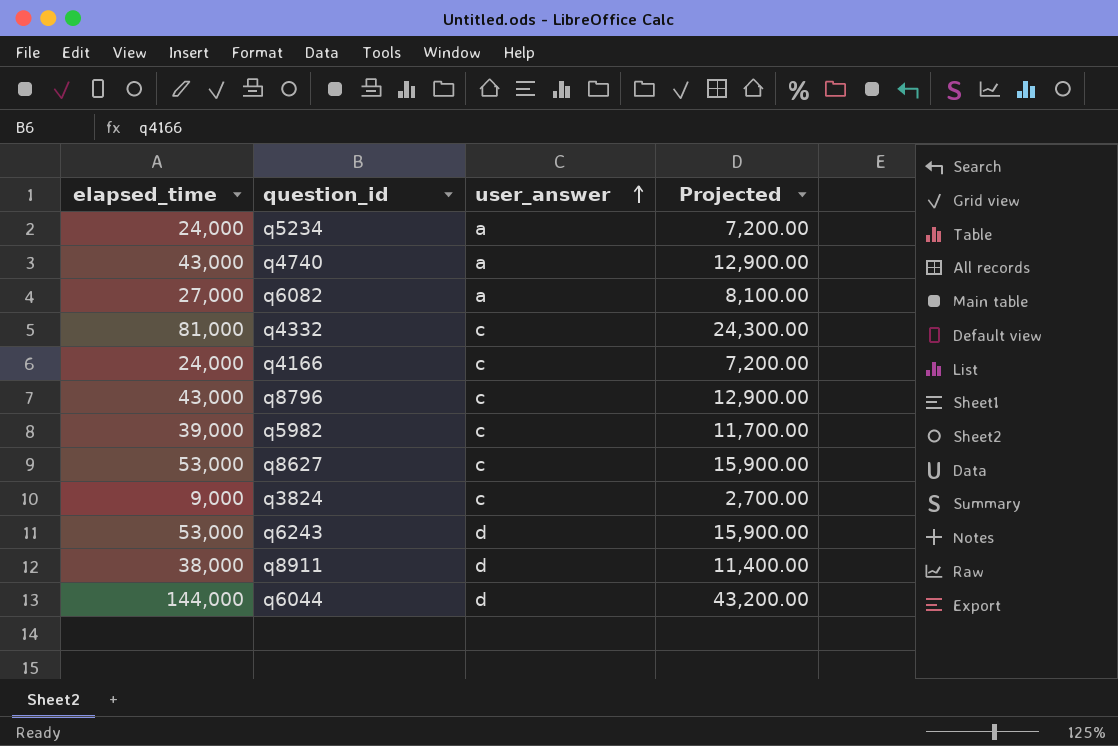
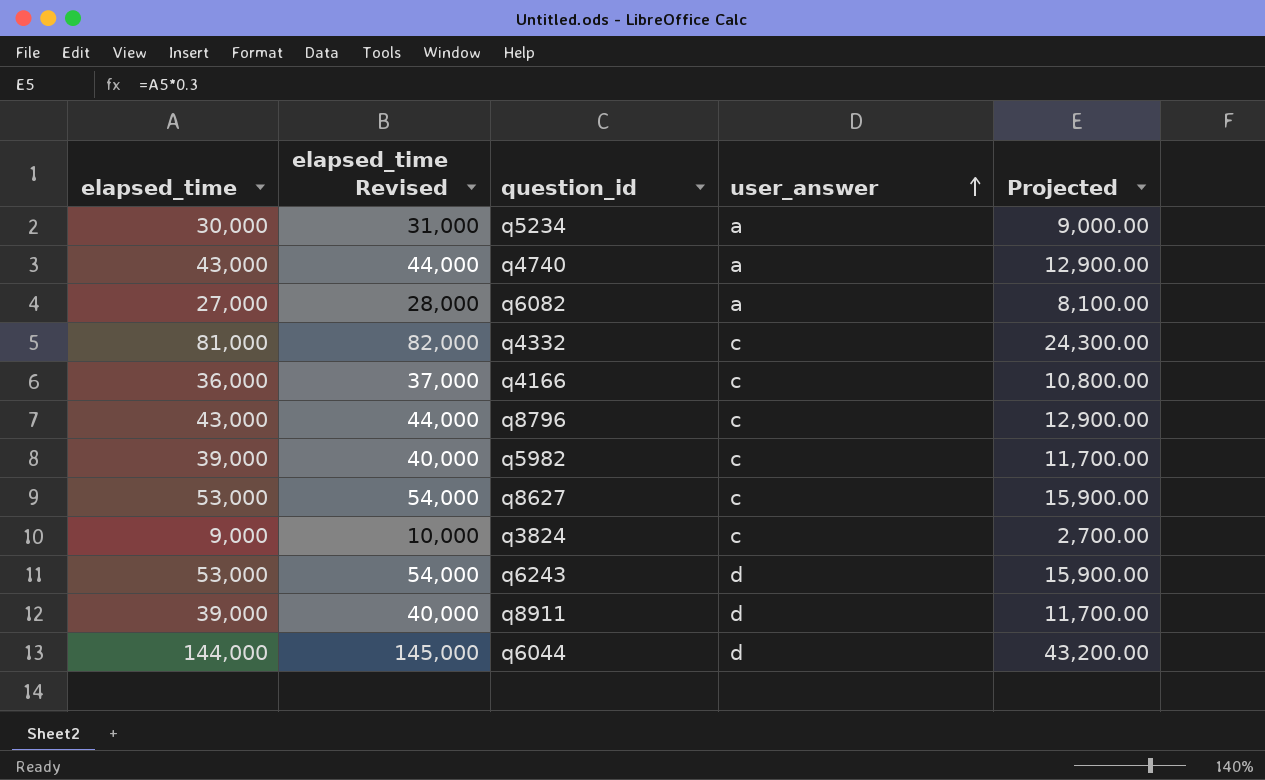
column elapsed_time Revised | formula: none -> [elapsed_time] + 1000
q5234 | elapsed_time: 24,000 -> 30,000
q5234 | Projected: 7,200.00 -> 9,000.00
q4166 | elapsed_time: 24,000 -> 36,000
q4166 | Projected: 7,200.00 -> 10,800.00
q8911 | elapsed_time: 38,000 -> 39,000
q8911 | Projected: 11,400.00 -> 11,700.00

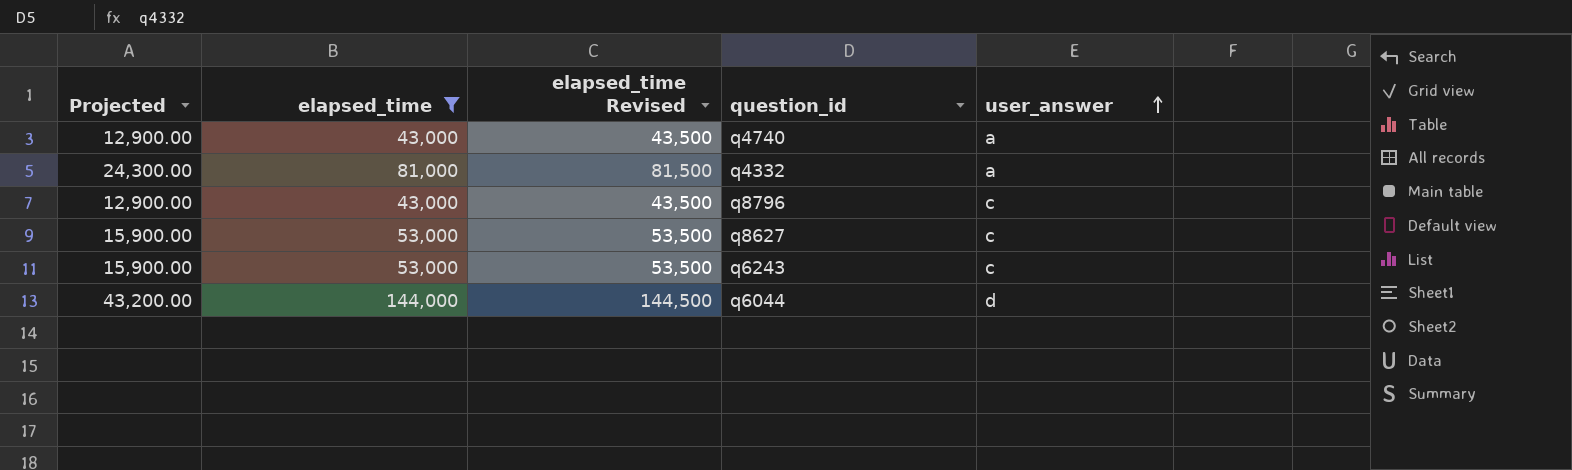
filter: none -> elapsed_time >= 43,000
column Projected | position: 5 -> 1
column elapsed_time Revised | formula: [elapsed_time] + 1000 -> [elapsed_time] + 500
q4332 | user_answer: c -> a
q6243 | user_answer: d -> c

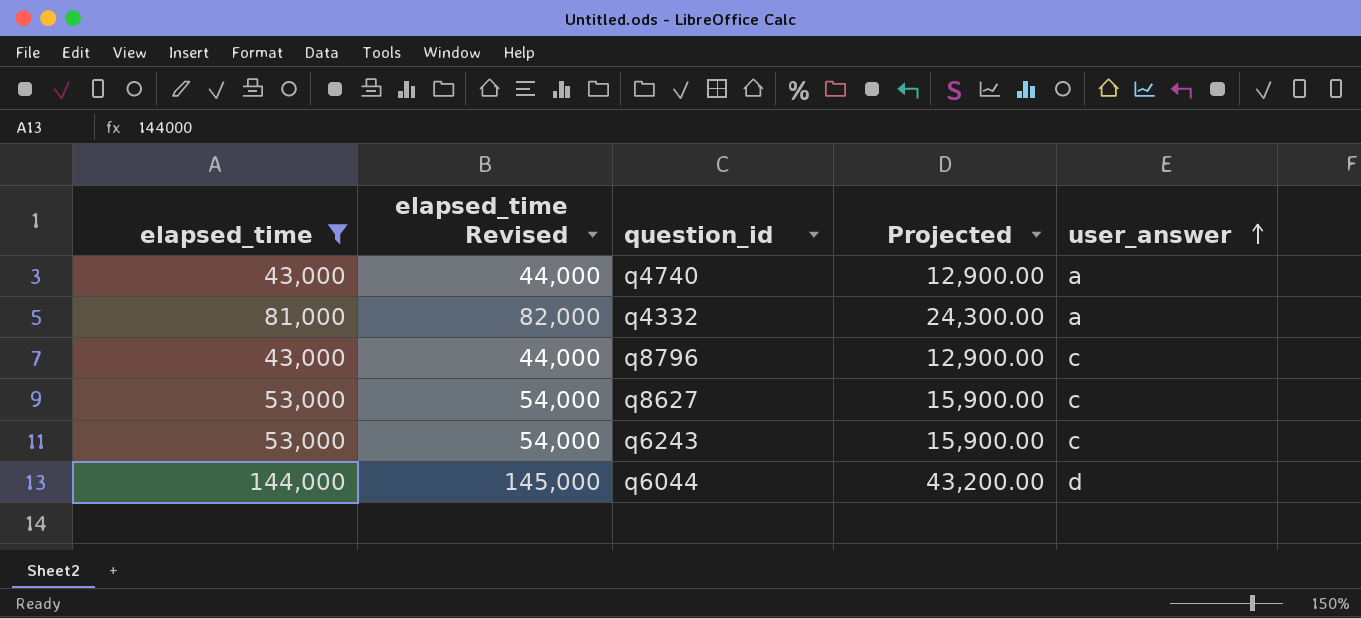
column elapsed_time Revised | formula: [elapsed_time] + 500 -> [elapsed_time] + 1000
column Projected | position: 1 -> 4

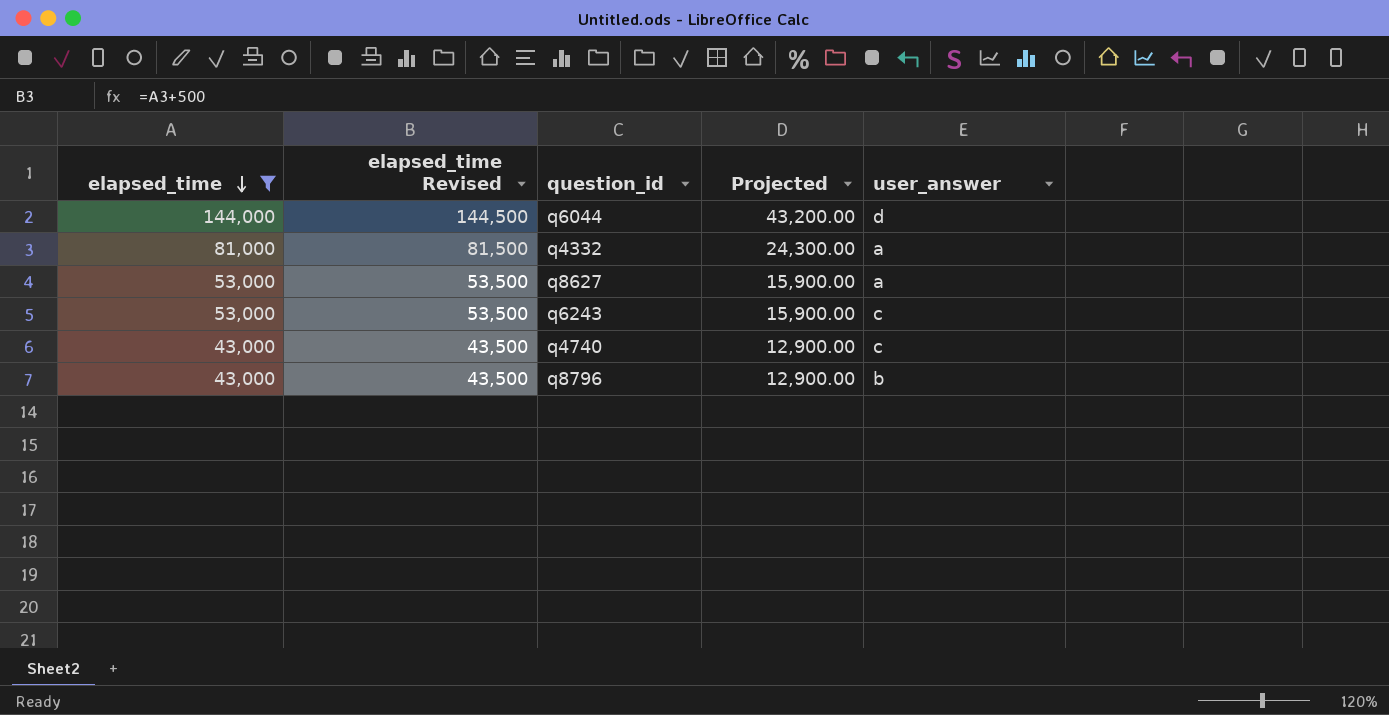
row order: user_answer ascending -> elapsed_time descending
column elapsed_time Revised | formula: [elapsed_time] + 1000 -> [elapsed_time] + 500
q8627 | user_answer: c -> a
q4740 | user_answer: a -> c
q8796 | user_answer: c -> b

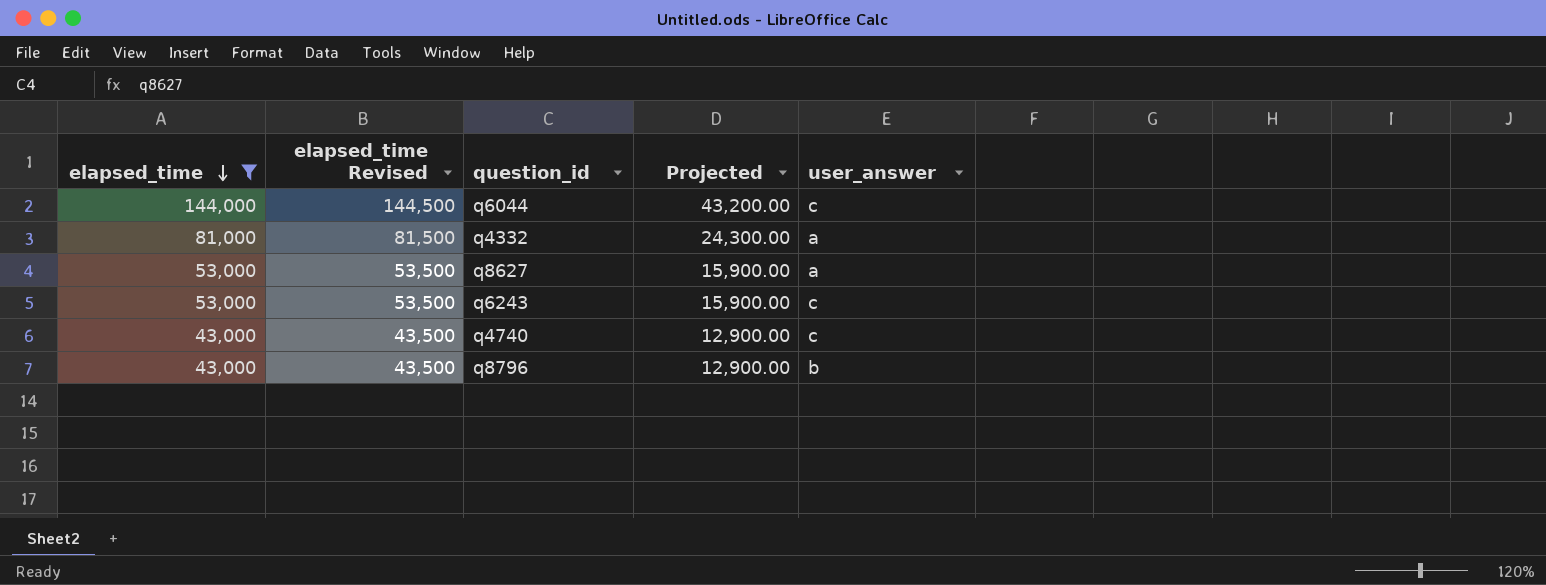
q6044 | user_answer: d -> c

